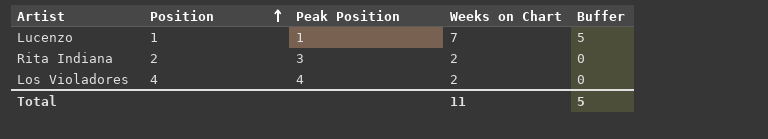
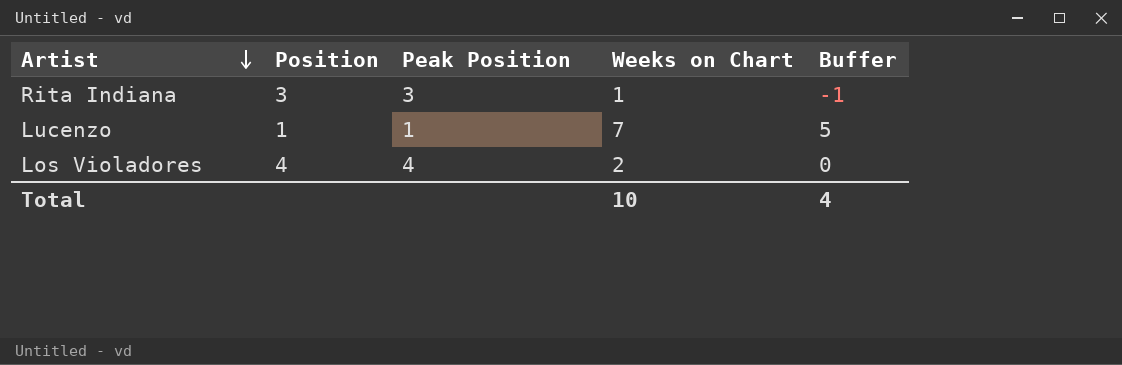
row order: Position ascending -> Artist descending
Rita Indiana | Position: 2 -> 3
Rita Indiana | Weeks on Chart: 2 -> 1
Rita Indiana | Buffer: 0 -> -1
Total | Weeks on Chart: 11 -> 10
Total | Buffer: 5 -> 4

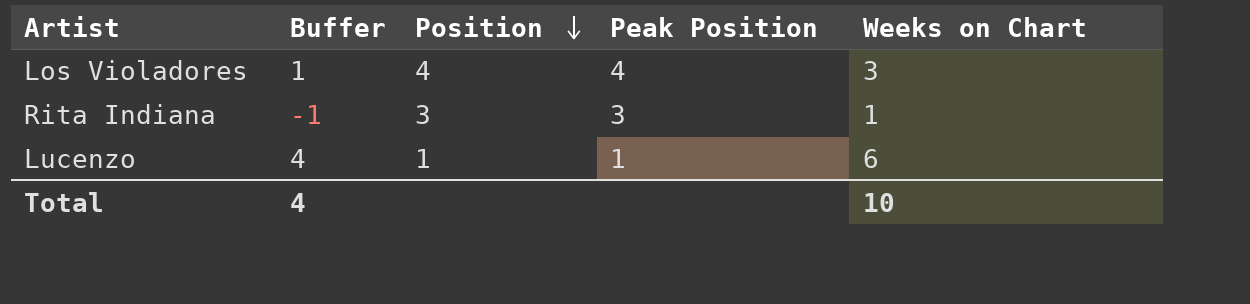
row order: Artist descending -> Position descending
column Buffer | position: 5 -> 2
Los Violadores | Buffer: 0 -> 1
Los Violadores | Weeks on Chart: 2 -> 3
Lucenzo | Buffer: 5 -> 4
Lucenzo | Weeks on Chart: 7 -> 6

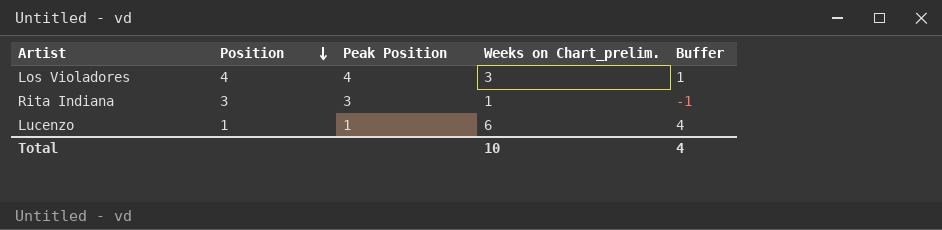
column name: Weeks on Chart -> Weeks on Chart_prelim.
column Buffer | position: 2 -> 5

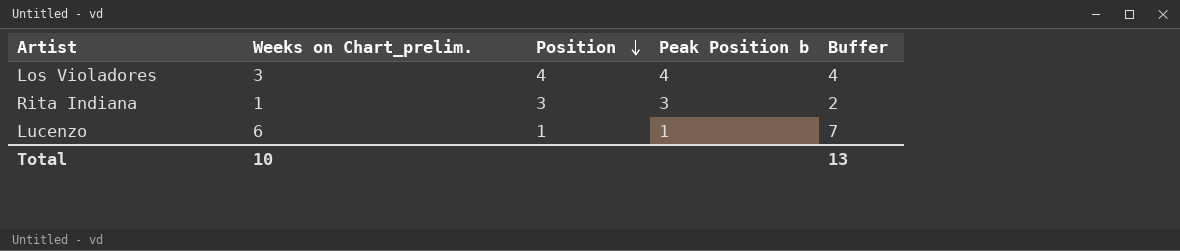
column Weeks on Chart_prelim. | position: 4 -> 2
column name: Peak Position -> Peak Position b
column Buffer | formula: [Weeks on Chart_prelim.] - 2 -> [Weeks on Chart_prelim.] + 1
Total | Buffer: 4 -> 13

